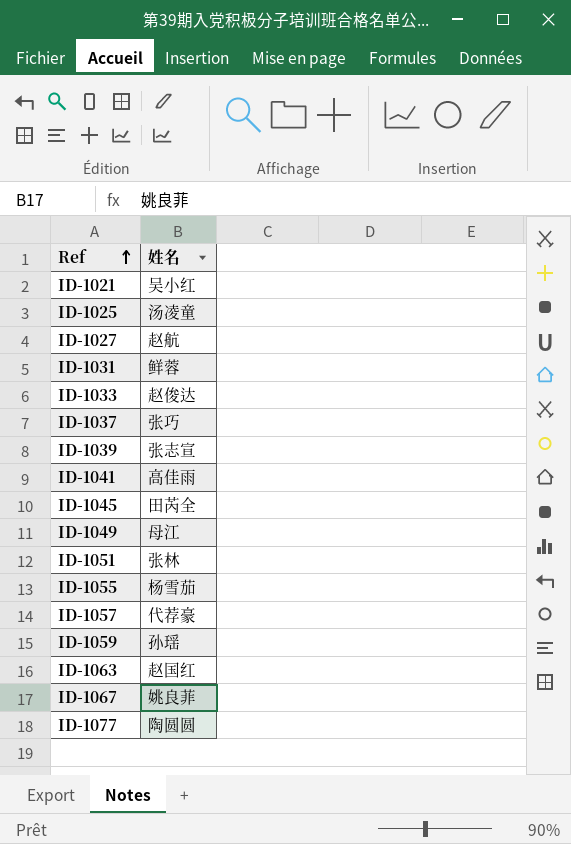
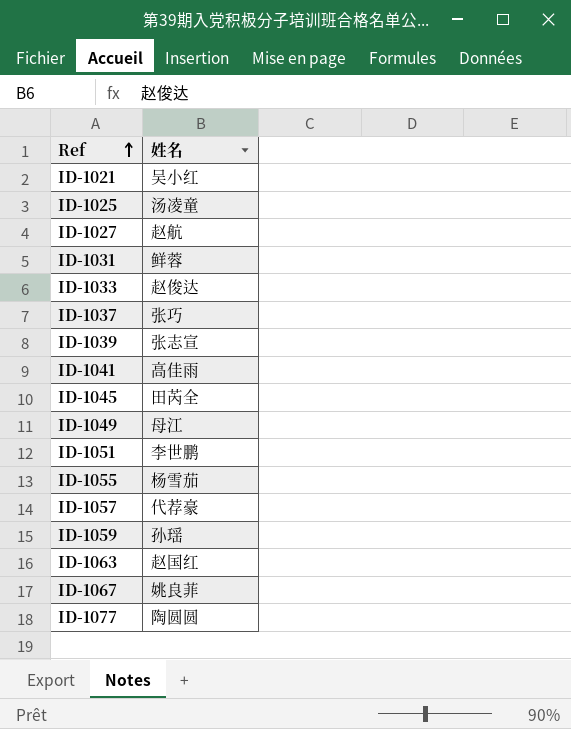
ID-1051 | 姓名: 张林 -> 李世鹏

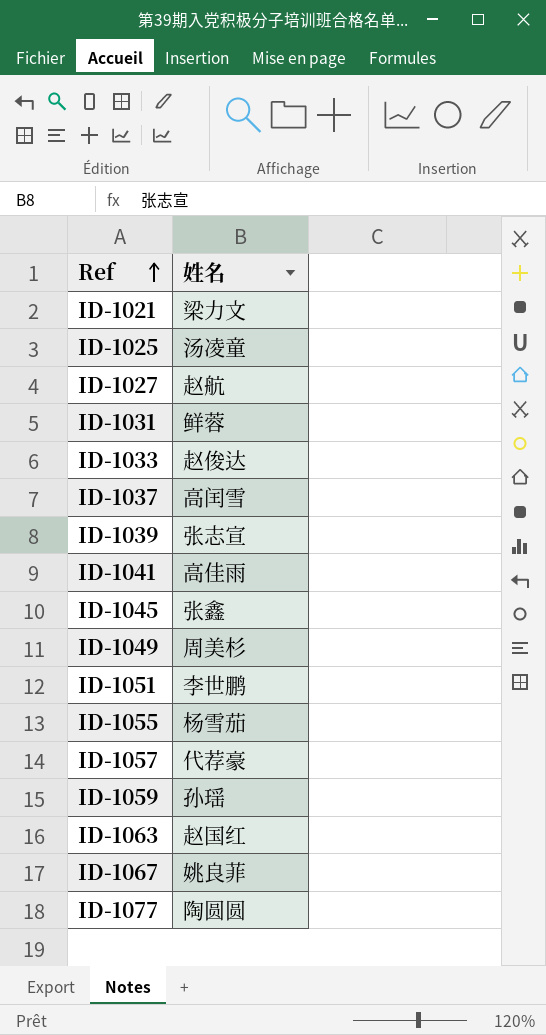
ID-1021 | 姓名: 吴小红 -> 梁力文
ID-1037 | 姓名: 张巧 -> 高闰雪
ID-1045 | 姓名: 田芮全 -> 张鑫
ID-1049 | 姓名: 母江 -> 周美杉

